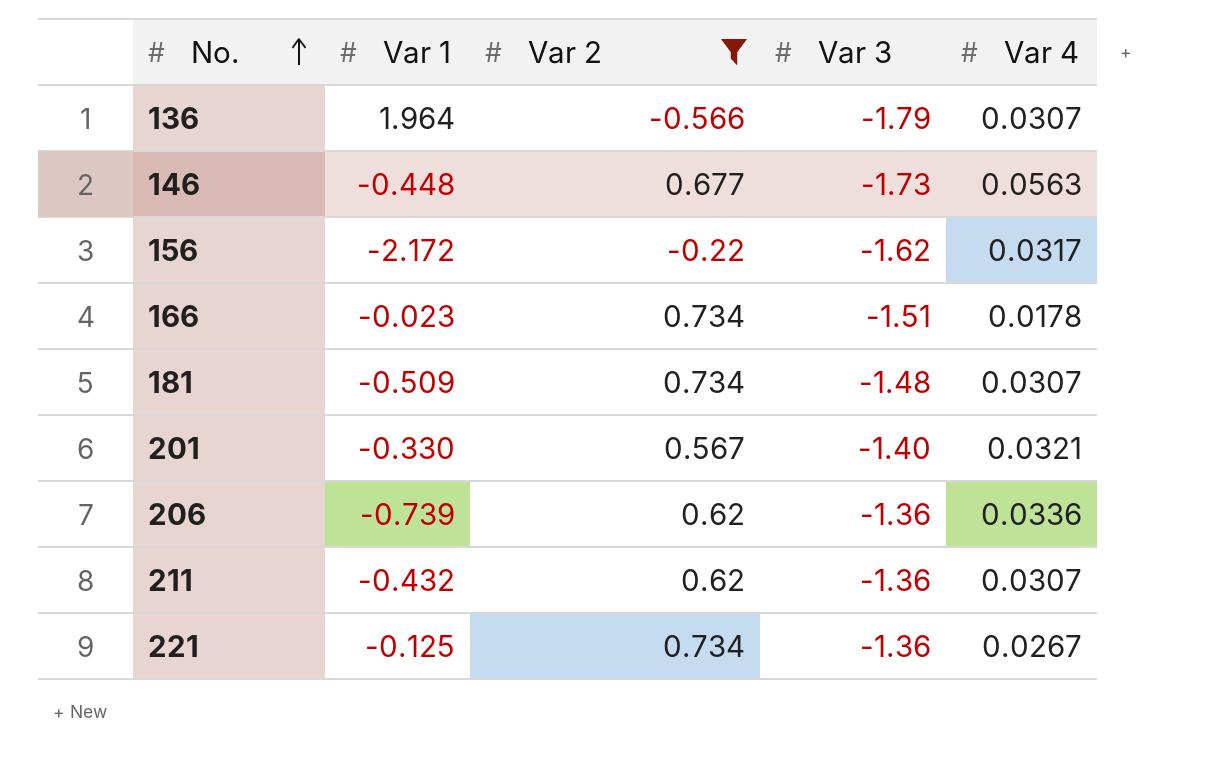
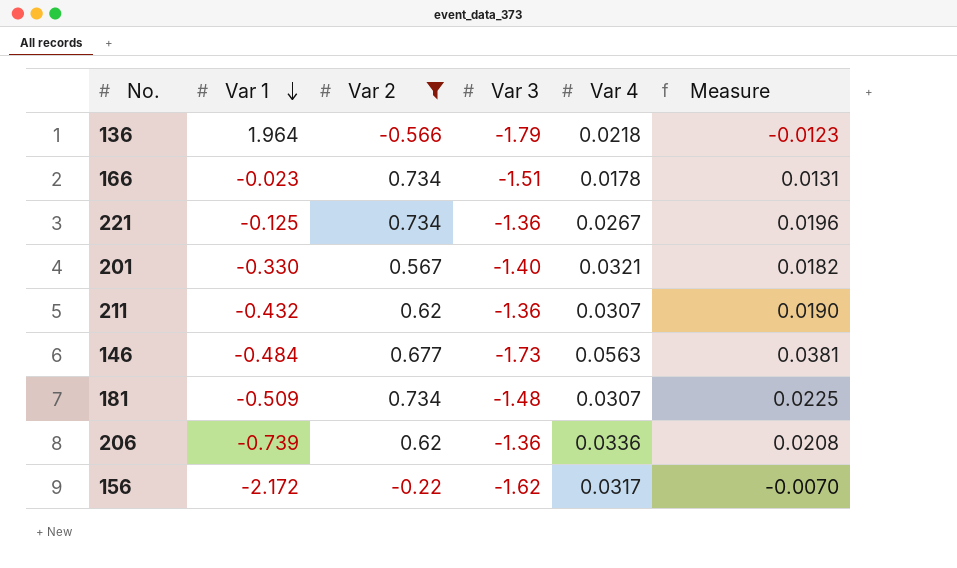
row order: No. ascending -> Var 1 descending
column Measure | formula: none -> [Var 2] * [Var 4]
136 | Var 4: 0.0307 -> 0.0218
146 | Var 1: -0.448 -> -0.484

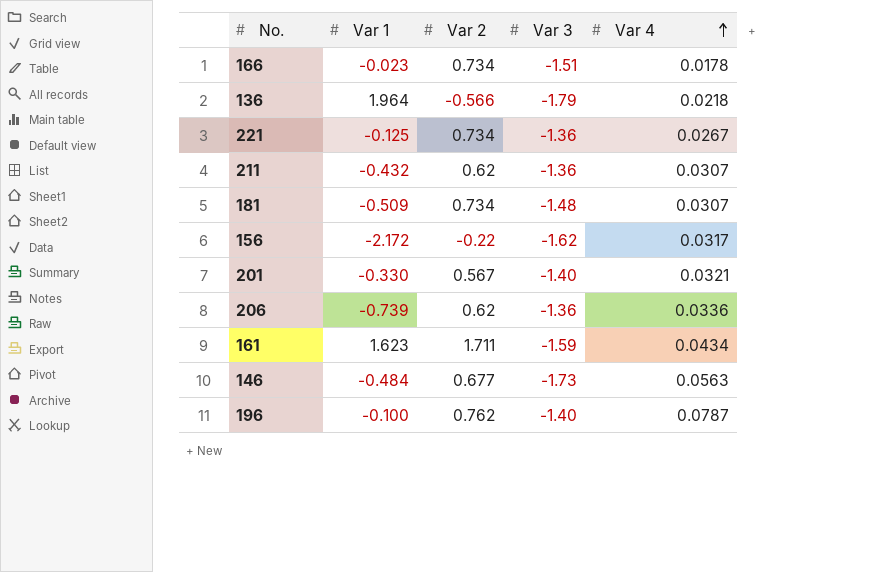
filter: Var 2 <= 0.734 -> none
row order: Var 1 descending -> Var 4 ascending
column Measure | formula: [Var 2] * [Var 4] -> none

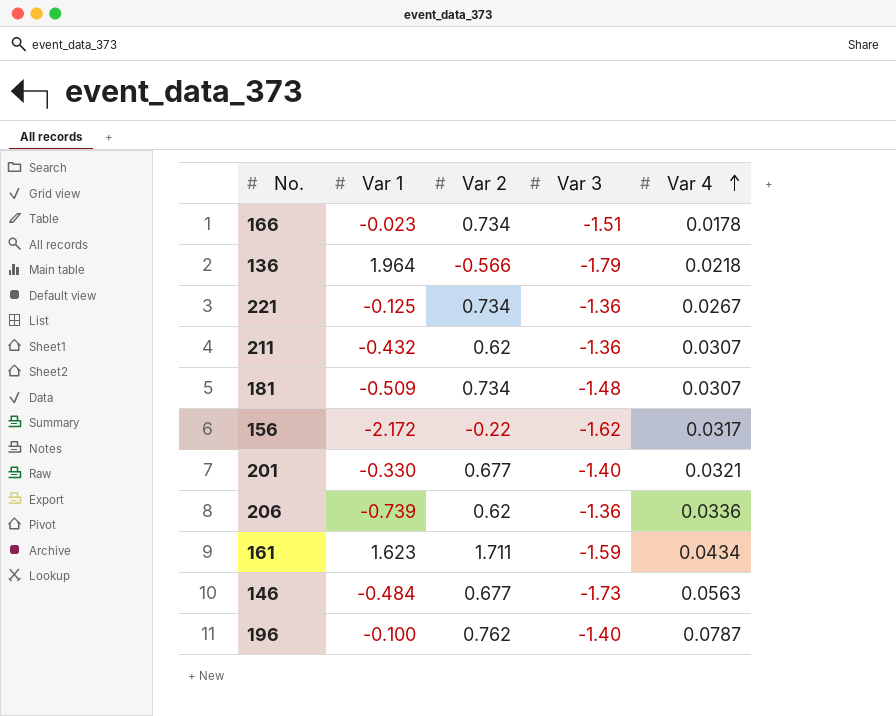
201 | Var 2: 0.567 -> 0.677

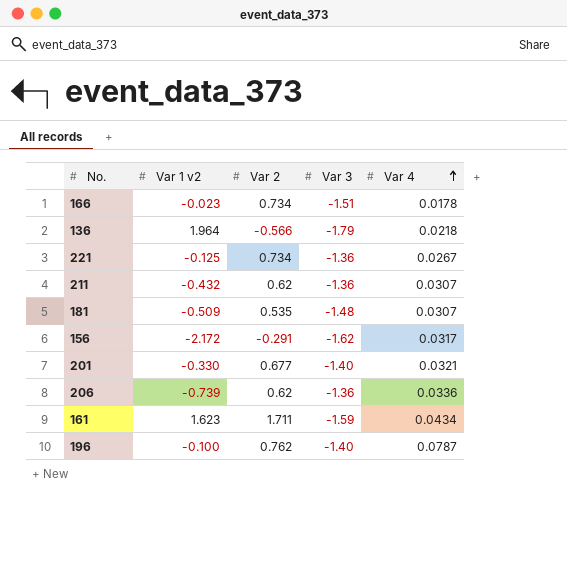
column name: Var 1 -> Var 1 v2
row 146: -0.484 | 0.677 | -1.73 | 0.0563 -> none
181 | Var 2: 0.734 -> 0.535
156 | Var 2: -0.22 -> -0.291

